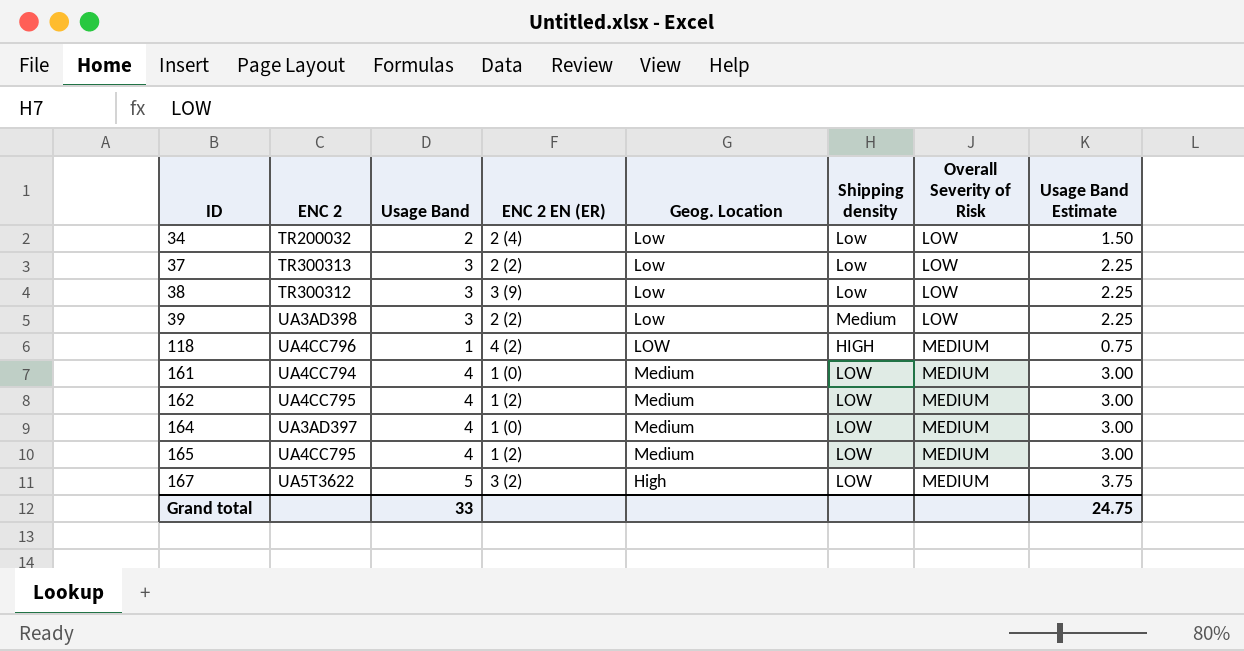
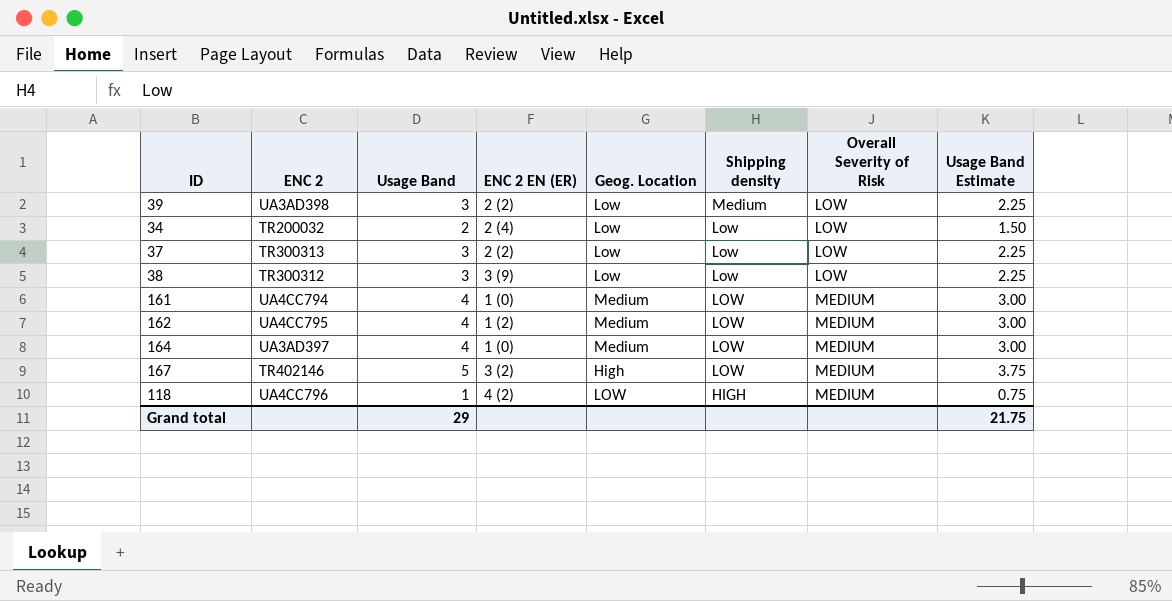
row order: ID ascending -> Shipping density descending
row 165: UA4CC795 | 4 | 1 (2) | Medium | LOW | MEDIUM | 3.00 -> none
167 | ENC 2: UA5T3622 -> TR402146
Grand total | Usage Band: 33 -> 29
Grand total | Usage Band Estimate: 24.75 -> 21.75

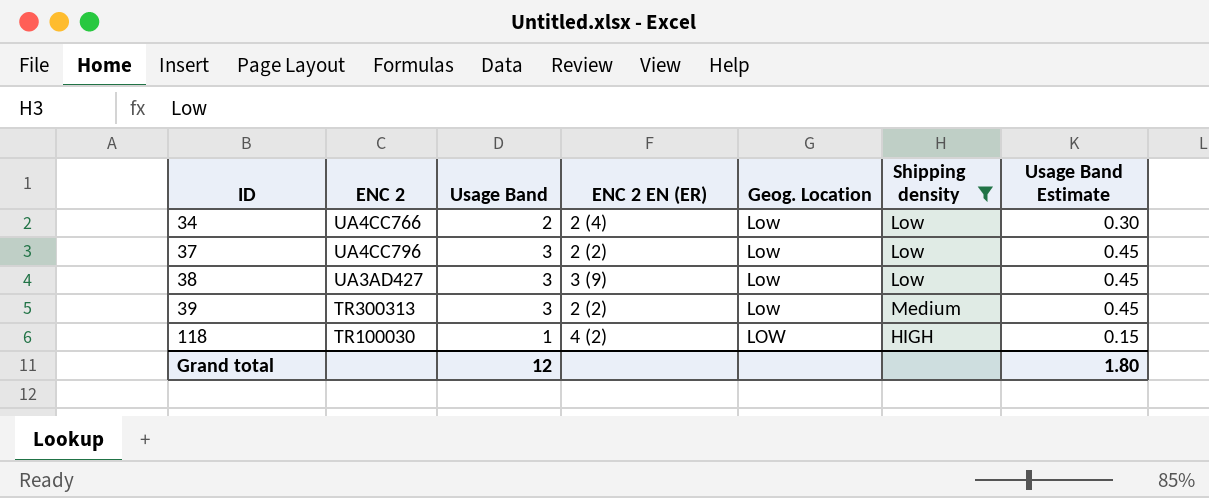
filter: none -> Shipping density != LOW
row order: Shipping density descending -> ID ascending
column Overall Severity of Risk | position: 7 -> none
column Usage Band Estimate | formula: [Usage Band] * 0.75 -> [Usage Band] * 0.15
34 | ENC 2: TR200032 -> UA4CC766
37 | ENC 2: TR300313 -> UA4CC796
38 | ENC 2: TR300312 -> UA3AD427
39 | ENC 2: UA3AD398 -> TR300313
118 | ENC 2: UA4CC796 -> TR100030
Grand total | Usage Band: 29 -> 12
Grand total | Usage Band Estimate: 21.75 -> 1.80

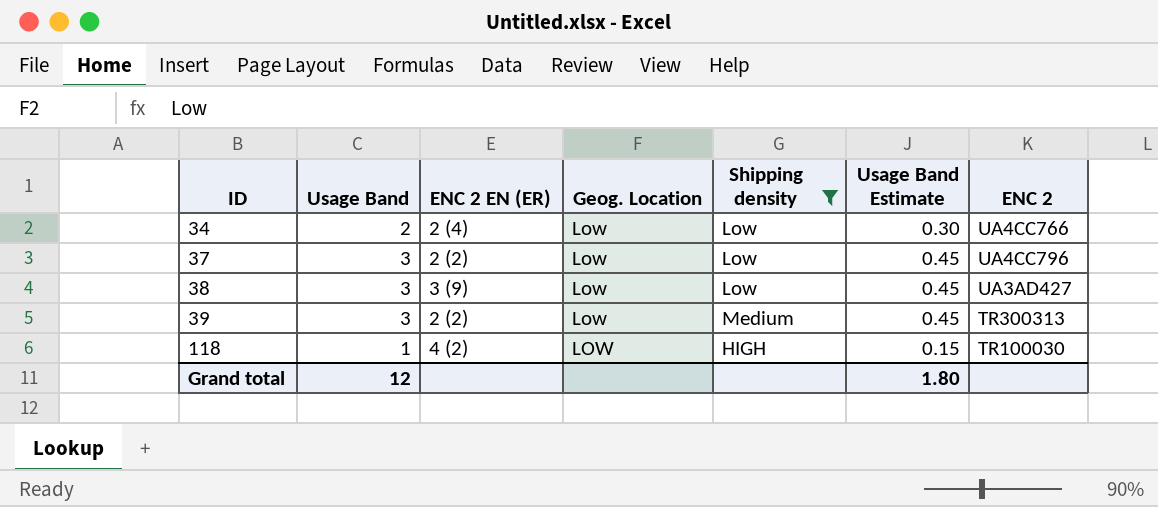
column ENC 2 | position: 2 -> 7

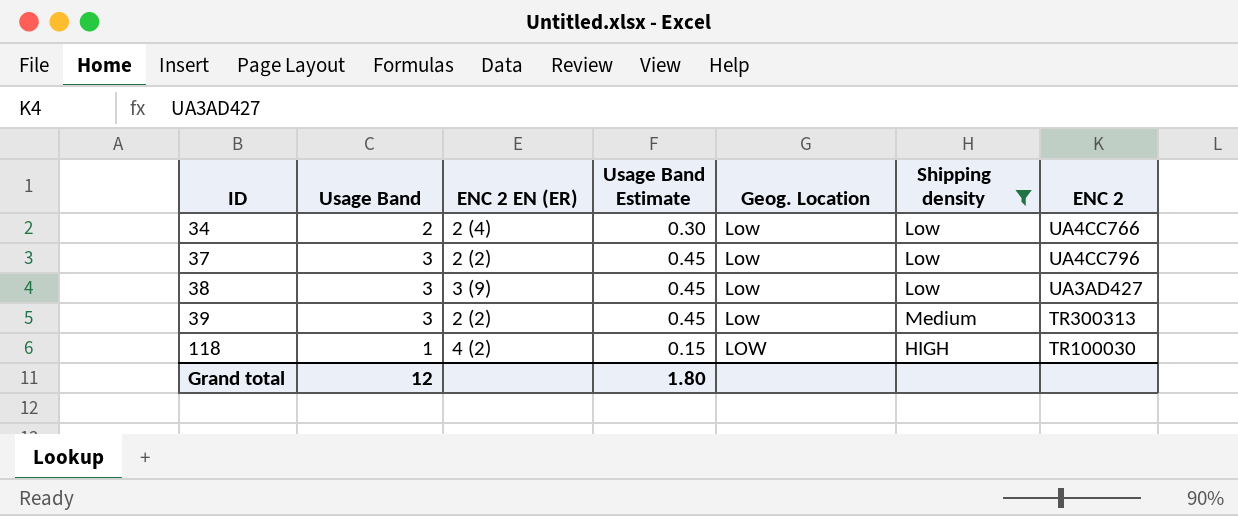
column Usage Band Estimate | position: 6 -> 4

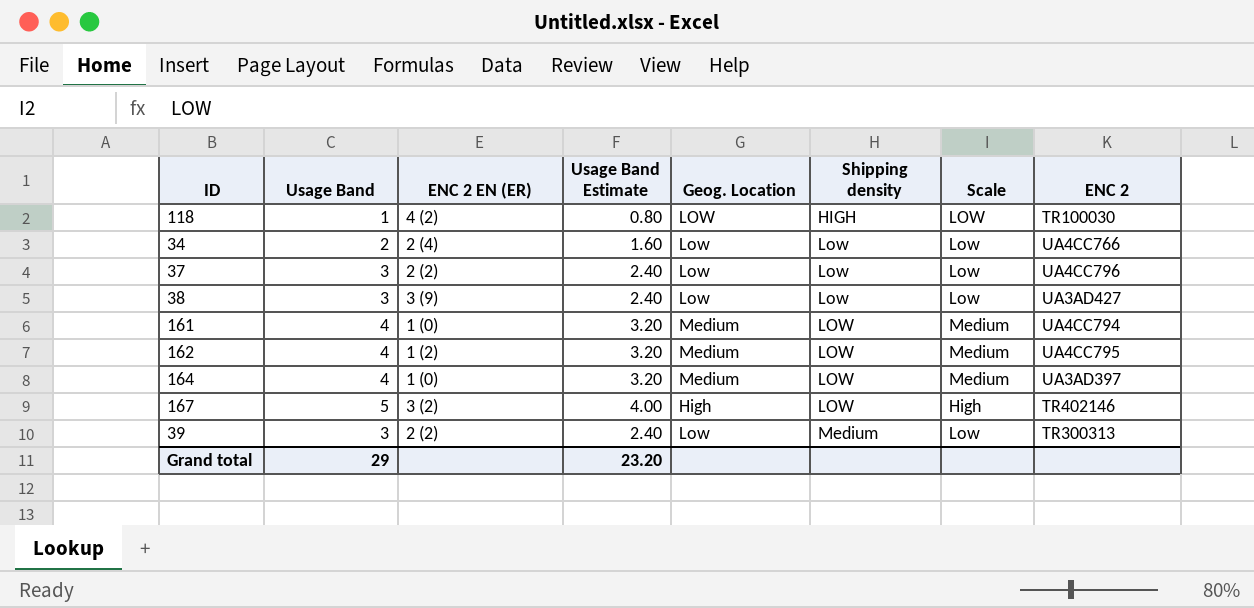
filter: Shipping density != LOW -> none
row order: ID ascending -> Shipping density ascending
column Usage Band Estimate | formula: [Usage Band] * 0.15 -> [Usage Band] * 0.8
column Scale | position: none -> 7
Grand total | Usage Band: 12 -> 29
Grand total | Usage Band Estimate: 1.80 -> 23.20

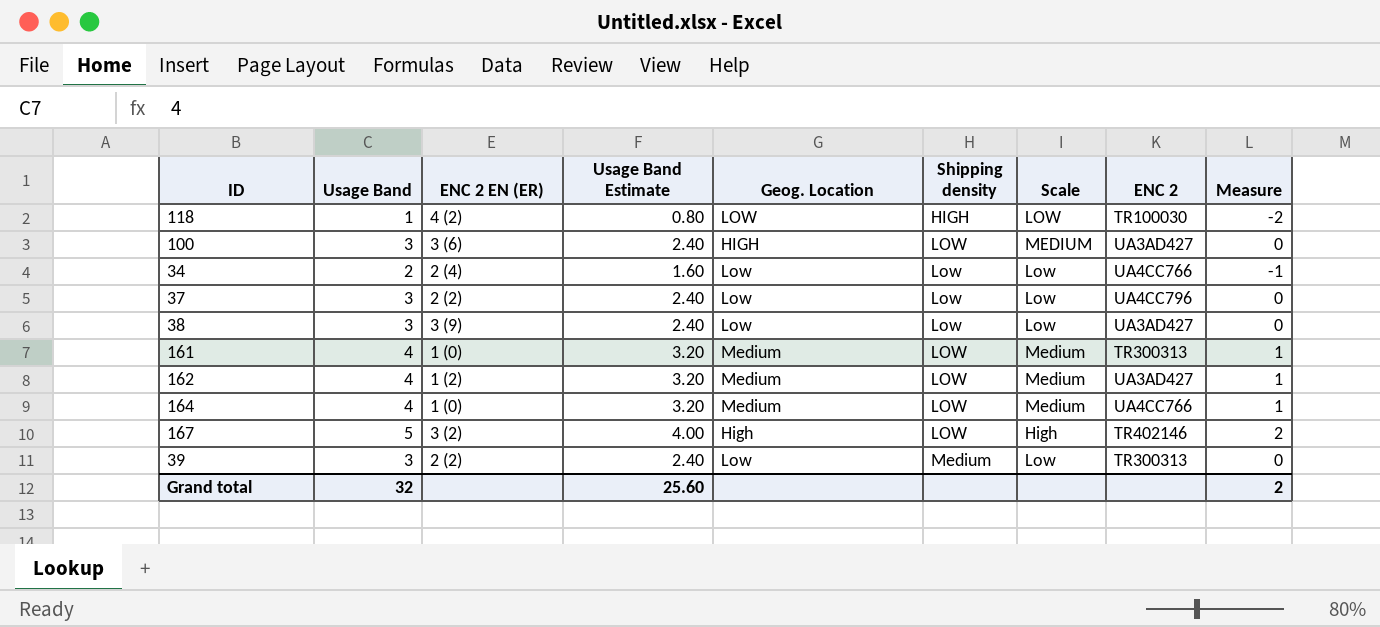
column Measure | formula: none -> [Usage Band] - 3
row 100: none -> 3 | 3 (6) | 2.40 | HIGH | LOW | MEDIUM | UA3AD427 | 0
161 | ENC 2: UA4CC794 -> TR300313
162 | ENC 2: UA4CC795 -> UA3AD427
164 | ENC 2: UA3AD397 -> UA4CC766
Grand total | Usage Band: 29 -> 32
Grand total | Usage Band Estimate: 23.20 -> 25.60

